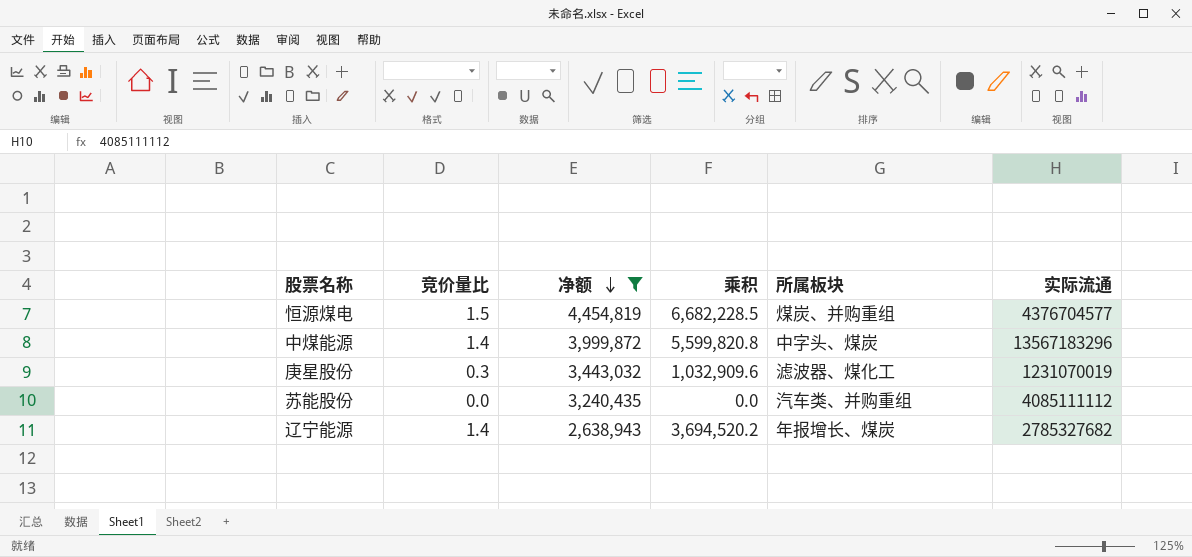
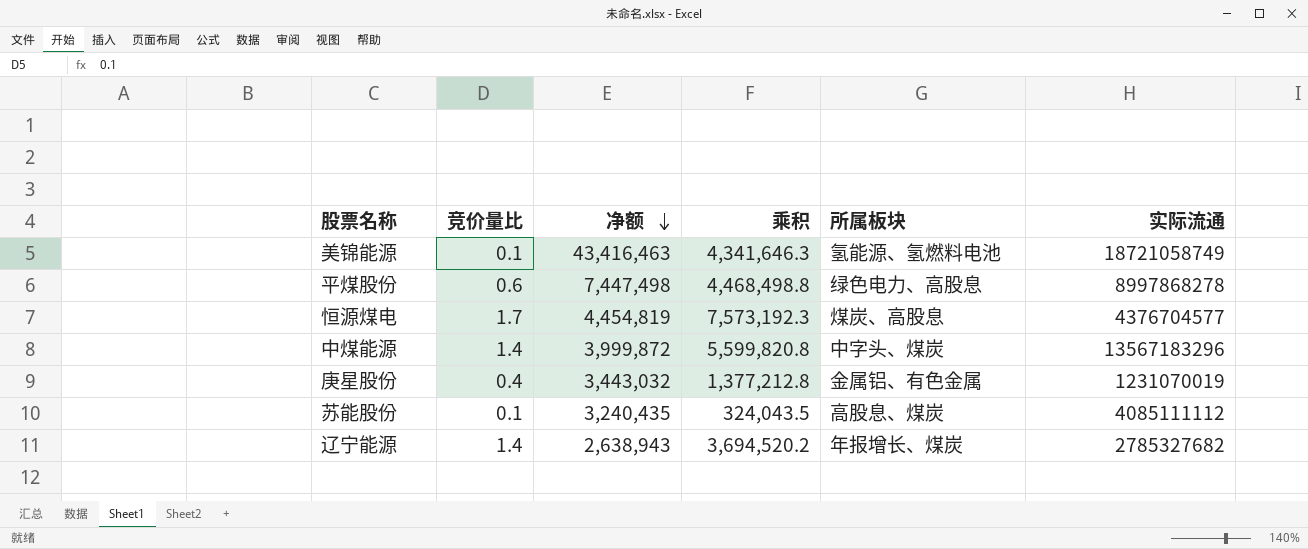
filter: 净额 <= 4,454,819 -> none
恒源煤电 | 竞价量比: 1.5 -> 1.7
恒源煤电 | 乘积: 6,682,228.5 -> 7,573,192.3
恒源煤电 | 所属板块: 煤炭、并购重组 -> 煤炭、高股息
庚星股份 | 竞价量比: 0.3 -> 0.4
庚星股份 | 乘积: 1,032,909.6 -> 1,377,212.8
庚星股份 | 所属板块: 滤波器、煤化工 -> 金属铝、有色金属
苏能股份 | 竞价量比: 0.0 -> 0.1
苏能股份 | 乘积: 0.0 -> 324,043.5
苏能股份 | 所属板块: 汽车类、并购重组 -> 高股息、煤炭

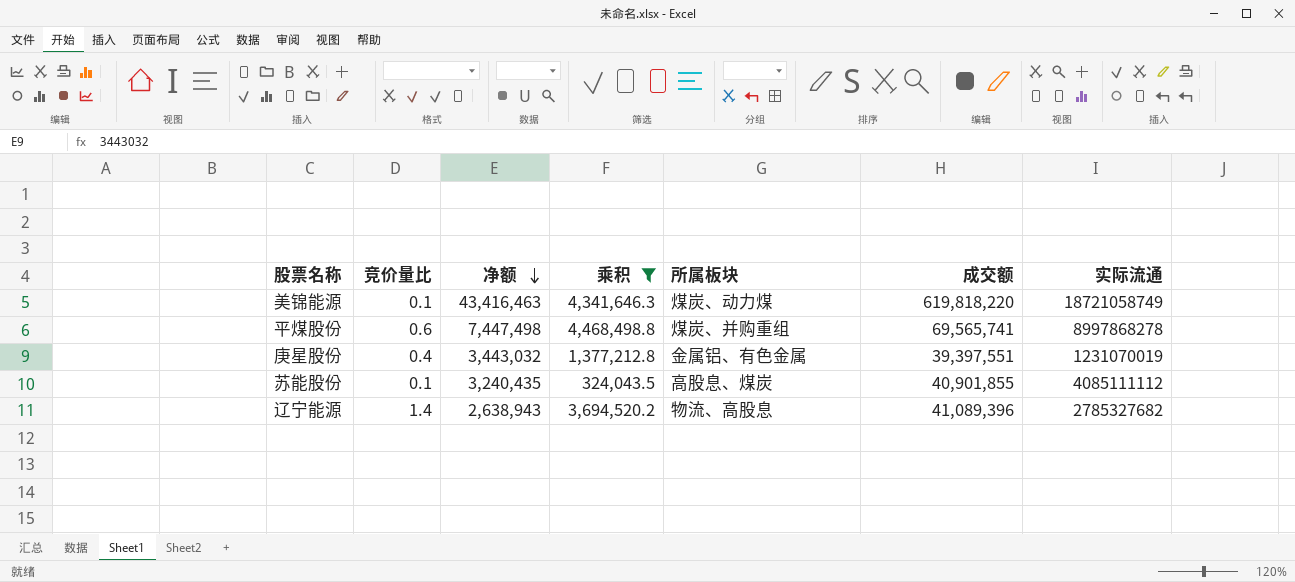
filter: none -> 乘积 <= 4,468,498.8
column 成交额 | position: none -> 6
美锦能源 | 所属板块: 氢能源、氢燃料电池 -> 煤炭、动力煤
平煤股份 | 所属板块: 绿色电力、高股息 -> 煤炭、并购重组
辽宁能源 | 所属板块: 年报增长、煤炭 -> 物流、高股息

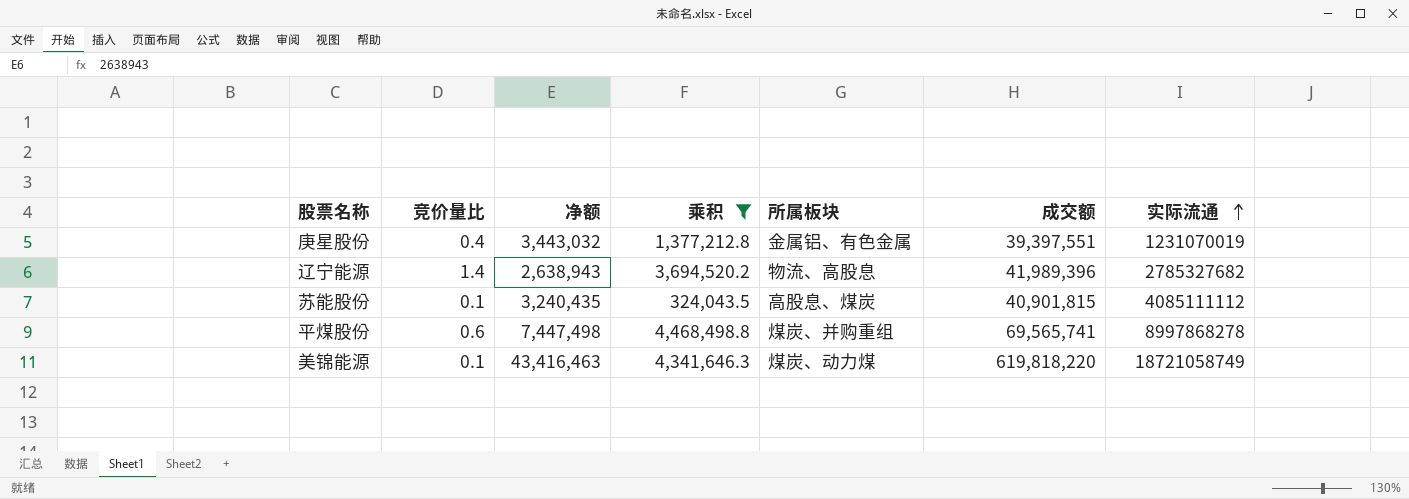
row order: 净额 descending -> 实际流通 ascending
辽宁能源 | 成交额: 41,089,396 -> 41,989,396
苏能股份 | 成交额: 40,901,855 -> 40,901,815

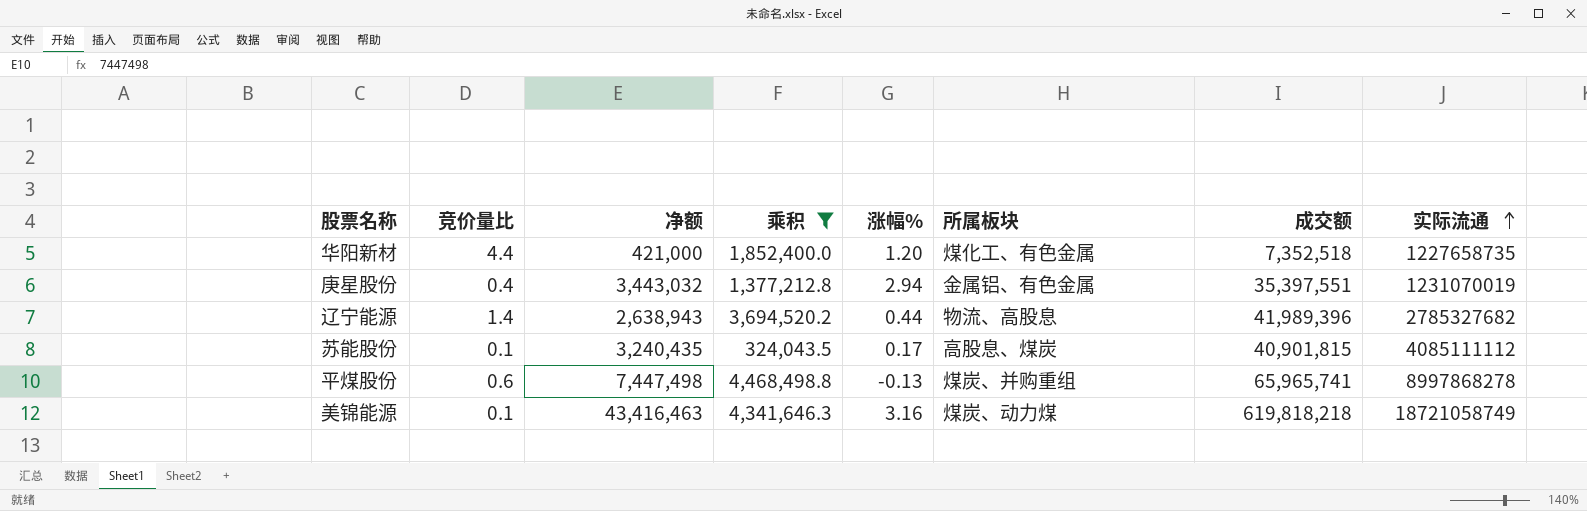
column 涨幅% | position: none -> 5
row 华阳新材: none -> 4.4 | 421,000 | 1,852,400.0 | 1.20 | 煤化工、有色金属 | 7,352,518 | 1227658735
庚星股份 | 成交额: 39,397,551 -> 35,397,551
平煤股份 | 成交额: 69,565,741 -> 65,965,741
美锦能源 | 成交额: 619,818,220 -> 619,818,218

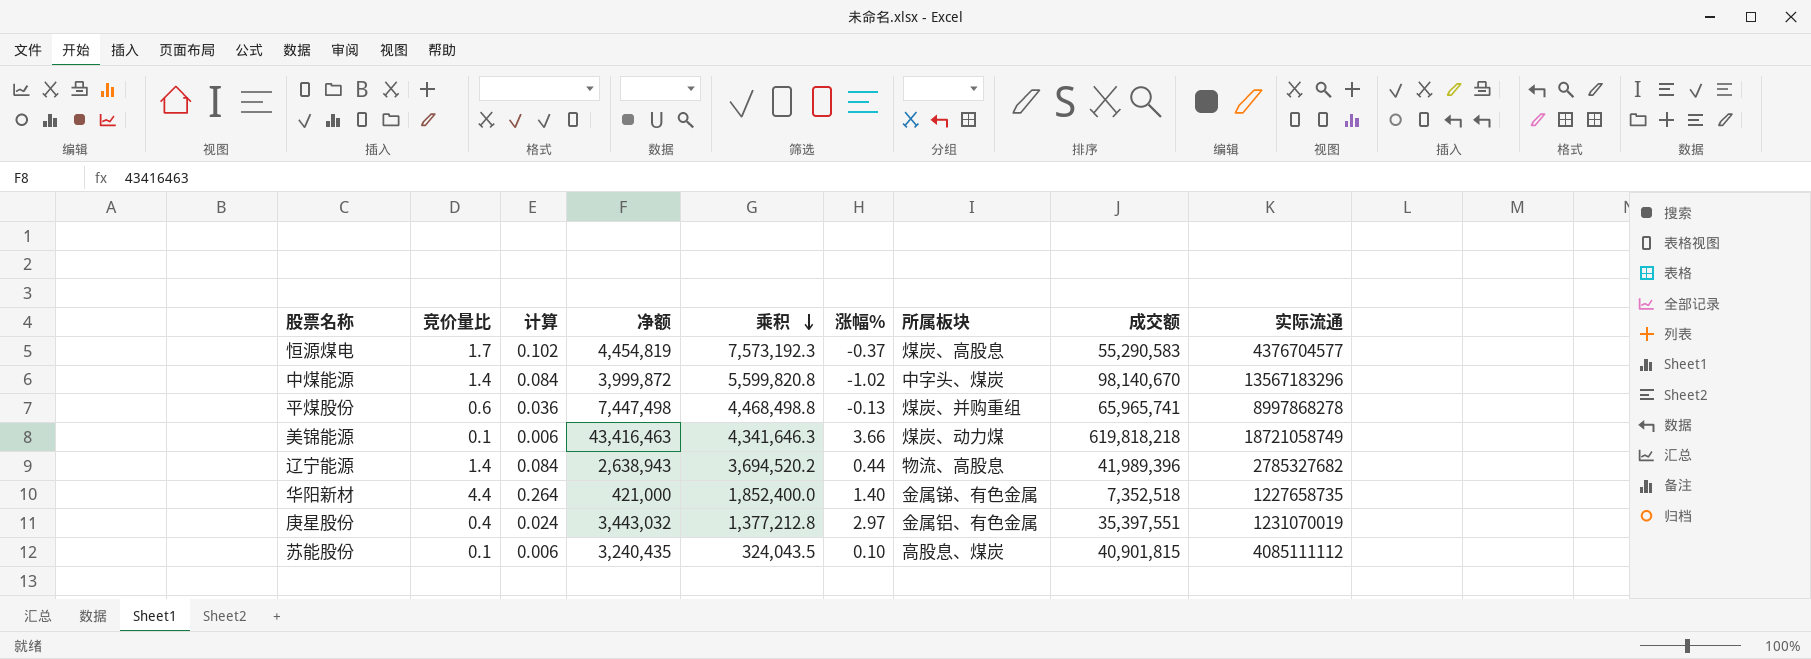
filter: 乘积 <= 4,468,498.8 -> none
row order: 实际流通 ascending -> 乘积 descending
column 计算 | formula: none -> [竞价量比] * 0.06
美锦能源 | 涨幅%: 3.16 -> 3.66
华阳新材 | 涨幅%: 1.20 -> 1.40
华阳新材 | 所属板块: 煤化工、有色金属 -> 金属锑、有色金属
庚星股份 | 涨幅%: 2.94 -> 2.97
苏能股份 | 涨幅%: 0.17 -> 0.10

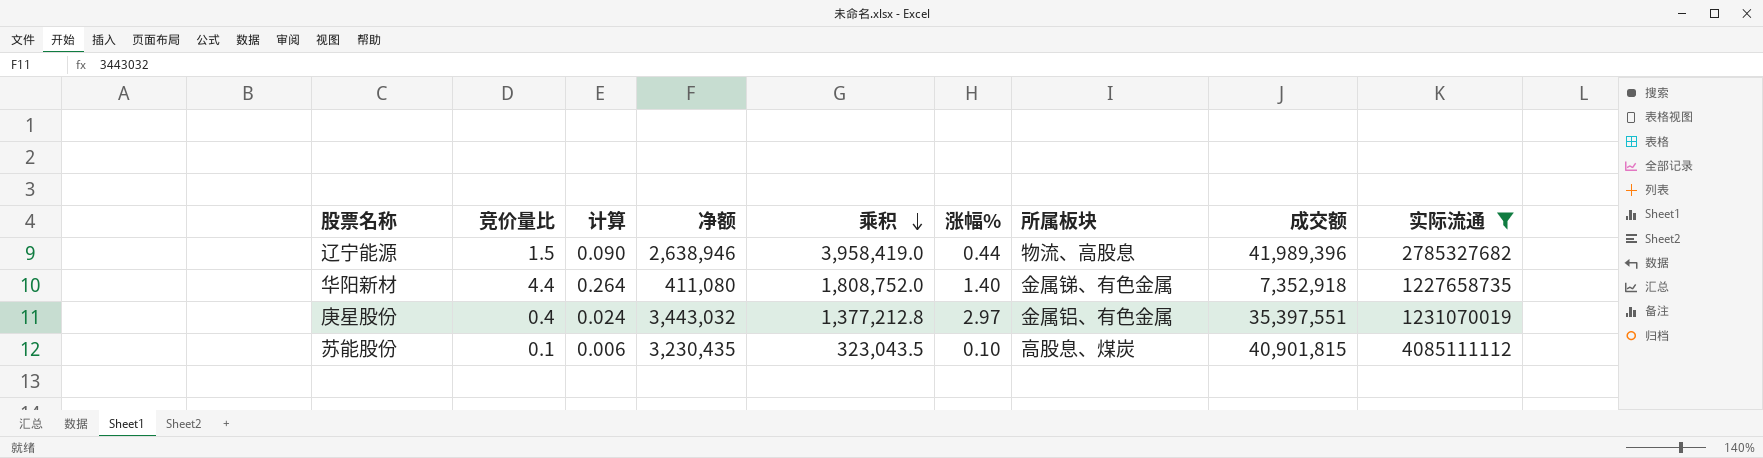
filter: none -> 实际流通 <= 4085111112
辽宁能源 | 竞价量比: 1.4 -> 1.5
辽宁能源 | 计算: 0.084 -> 0.090
辽宁能源 | 净额: 2,638,943 -> 2,638,946
辽宁能源 | 乘积: 3,694,520.2 -> 3,958,419.0
华阳新材 | 净额: 421,000 -> 411,080
华阳新材 | 乘积: 1,852,400.0 -> 1,808,752.0
华阳新材 | 成交额: 7,352,518 -> 7,352,918
苏能股份 | 净额: 3,240,435 -> 3,230,435
苏能股份 | 乘积: 324,043.5 -> 323,043.5

